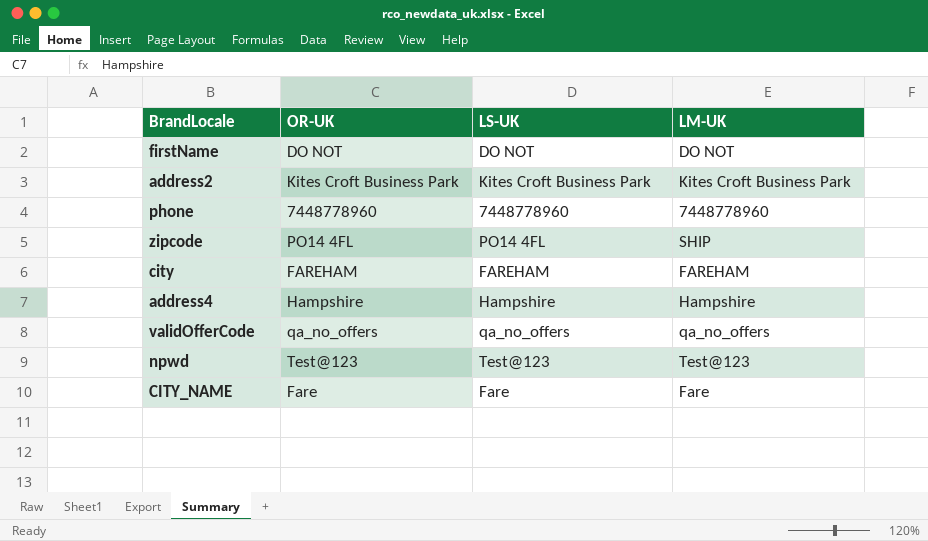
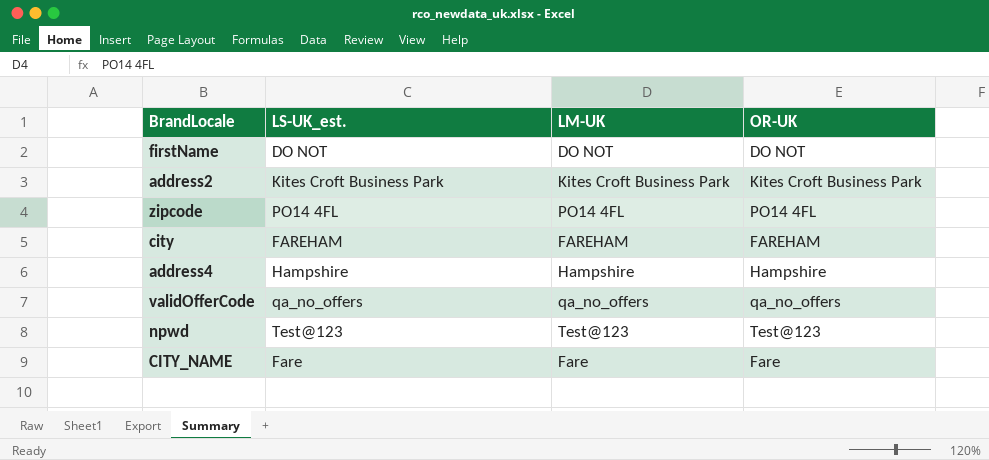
column name: LS-UK -> LS-UK_est.
column OR-UK | position: 2 -> 4
row phone: 7448778960 | 7448778960 | 7448778960 -> none
zipcode | LM-UK: SHIP -> PO14 4FL

